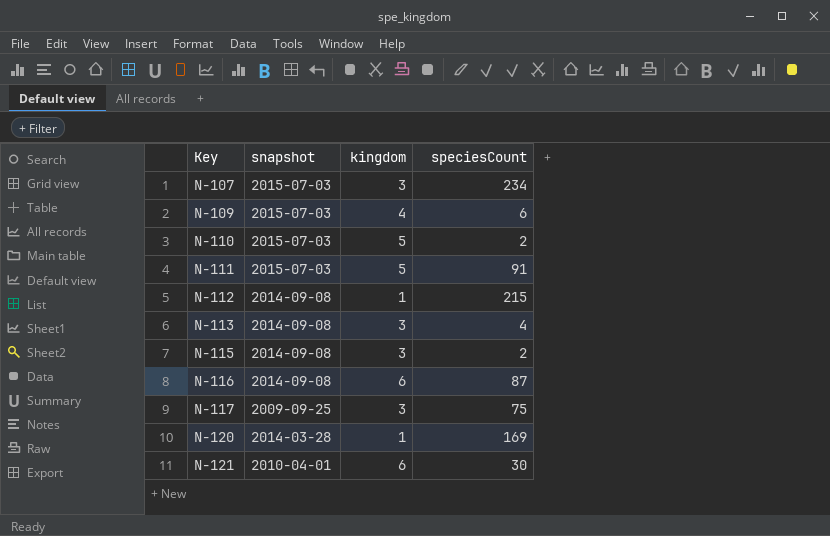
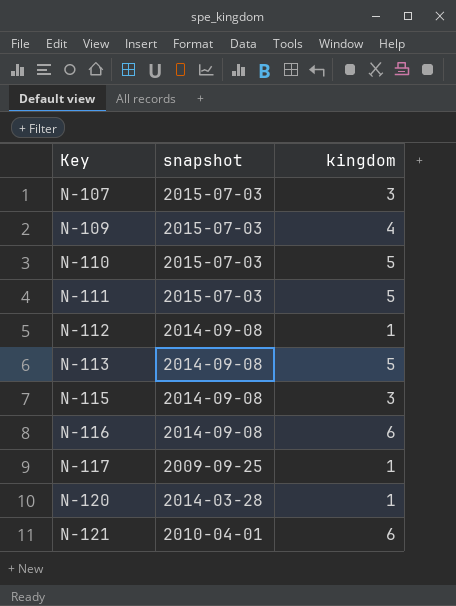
column speciesCount | position: 4 -> none
N-113 | kingdom: 3 -> 5
N-117 | kingdom: 3 -> 1

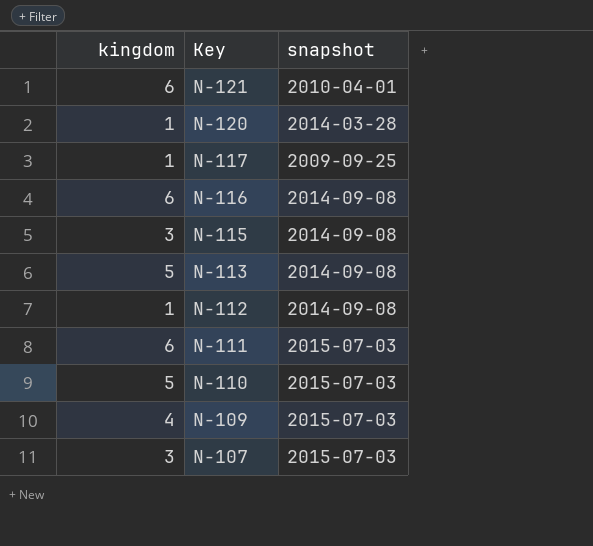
row order: Key ascending -> Key descending
column kingdom | position: 3 -> 1
N-111 | kingdom: 5 -> 6

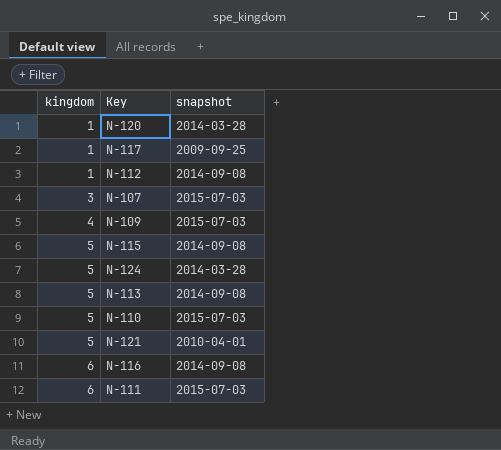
row order: Key descending -> kingdom ascending
N-115 | kingdom: 3 -> 5
row N-124: none -> 5 | 2014-03-28
N-121 | kingdom: 6 -> 5

